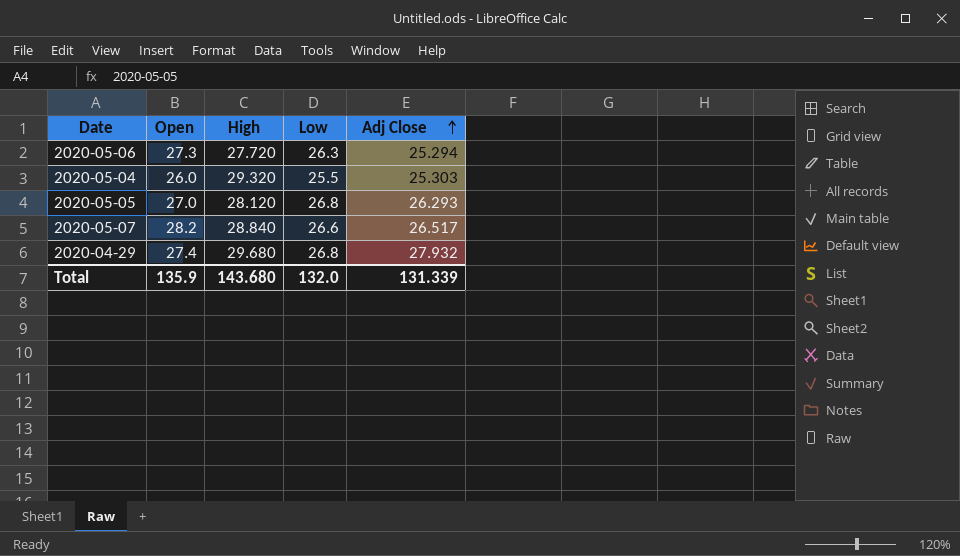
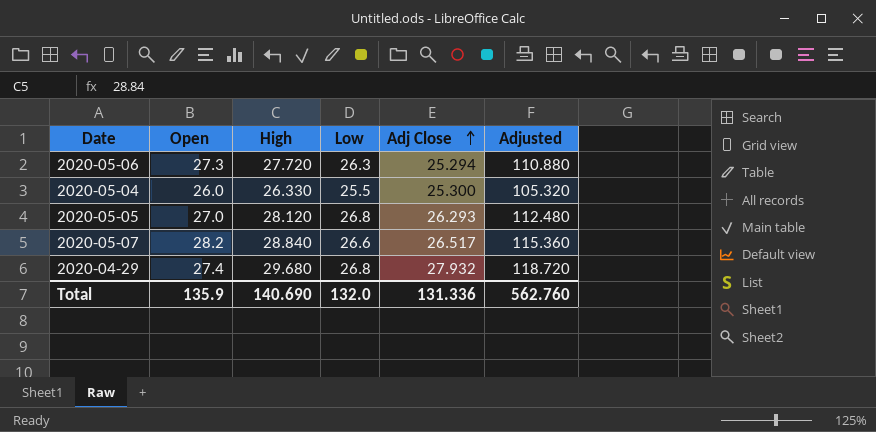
column Adjusted | formula: none -> [High] * 4
2020-05-04 | High: 29.320 -> 26.330
2020-05-04 | Adj Close: 25.303 -> 25.300
Total | High: 143.680 -> 140.690
Total | Adj Close: 131.339 -> 131.336

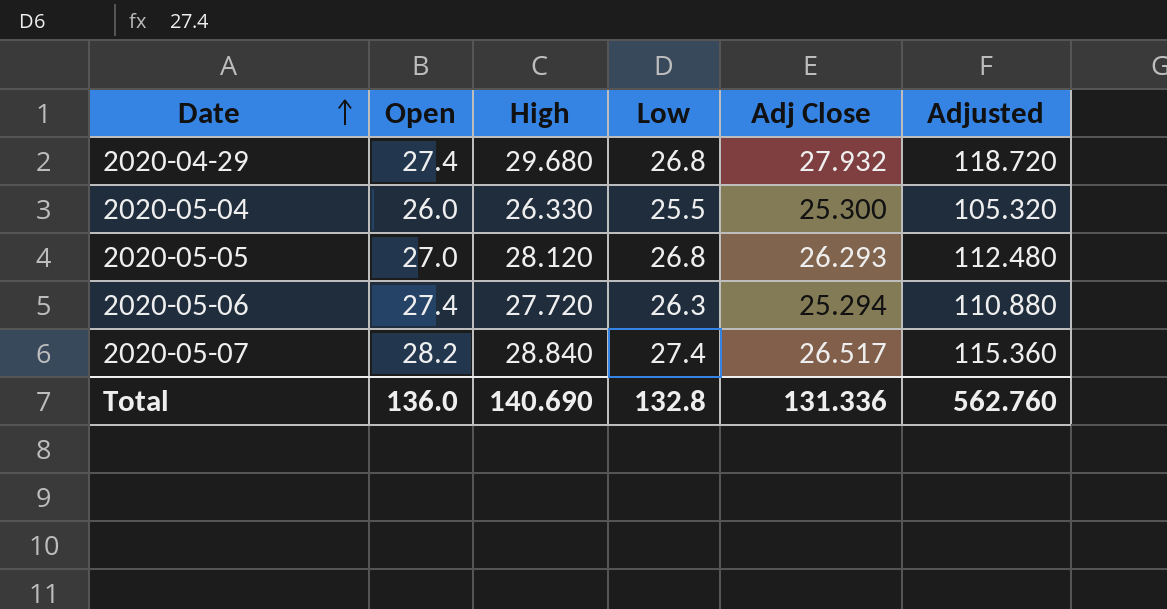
row order: Adj Close ascending -> Date ascending
2020-05-06 | Open: 27.3 -> 27.4
2020-05-07 | Low: 26.6 -> 27.4
Total | Open: 135.9 -> 136.0
Total | Low: 132.0 -> 132.8

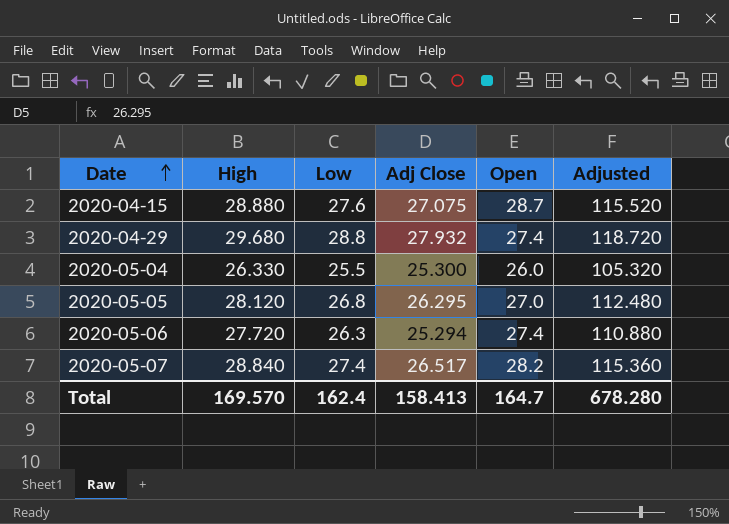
column Open | position: 2 -> 5
row 2020-04-15: none -> 28.880 | 27.6 | 27.075 | 28.7 | 115.520
2020-04-29 | Low: 26.8 -> 28.8
2020-05-05 | Adj Close: 26.293 -> 26.295
Total | High: 140.690 -> 169.570
Total | Low: 132.8 -> 162.4
Total | Adj Close: 131.336 -> 158.413
Total | Open: 136.0 -> 164.7
Total | Adjusted: 562.760 -> 678.280

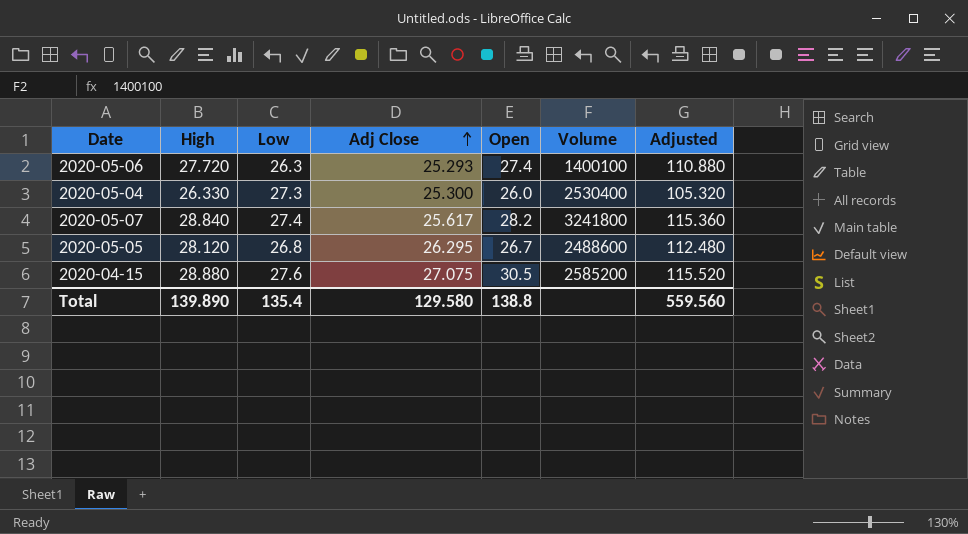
row order: Date ascending -> Adj Close ascending
column Volume | position: none -> 6
row 2020-04-29: 29.680 | 28.8 | 27.932 | 27.4 | 118.720 -> none
2020-05-06 | Adj Close: 25.294 -> 25.293
2020-05-04 | Low: 25.5 -> 27.3
2020-05-07 | Adj Close: 26.517 -> 25.617
2020-05-05 | Open: 27.0 -> 26.7
2020-04-15 | Open: 28.7 -> 30.5
Total | High: 169.570 -> 139.890
Total | Low: 162.4 -> 135.4
Total | Adj Close: 158.413 -> 129.580
Total | Open: 164.7 -> 138.8
Total | Adjusted: 678.280 -> 559.560

